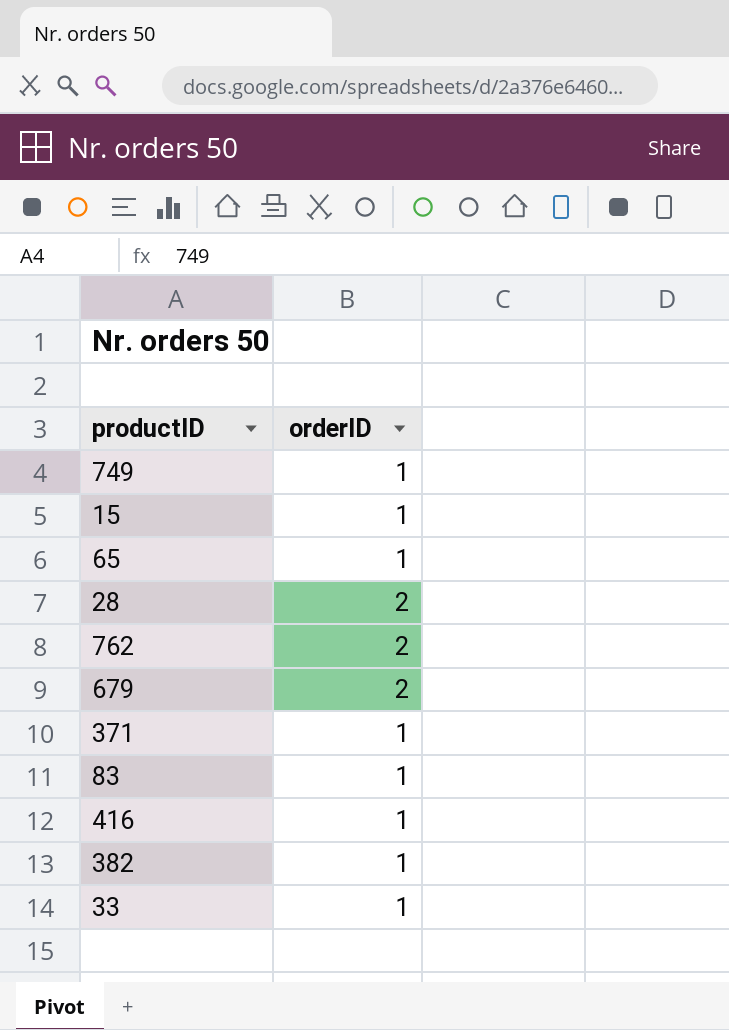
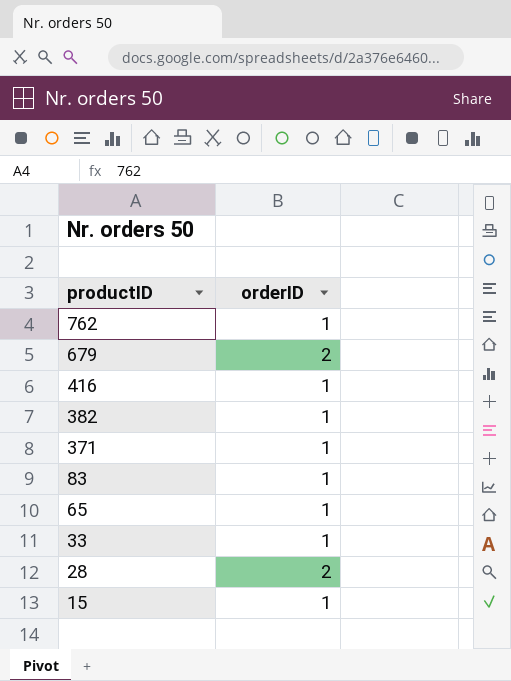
row order: none -> productID descending
row 749: 1 -> none
762 | orderID: 2 -> 1

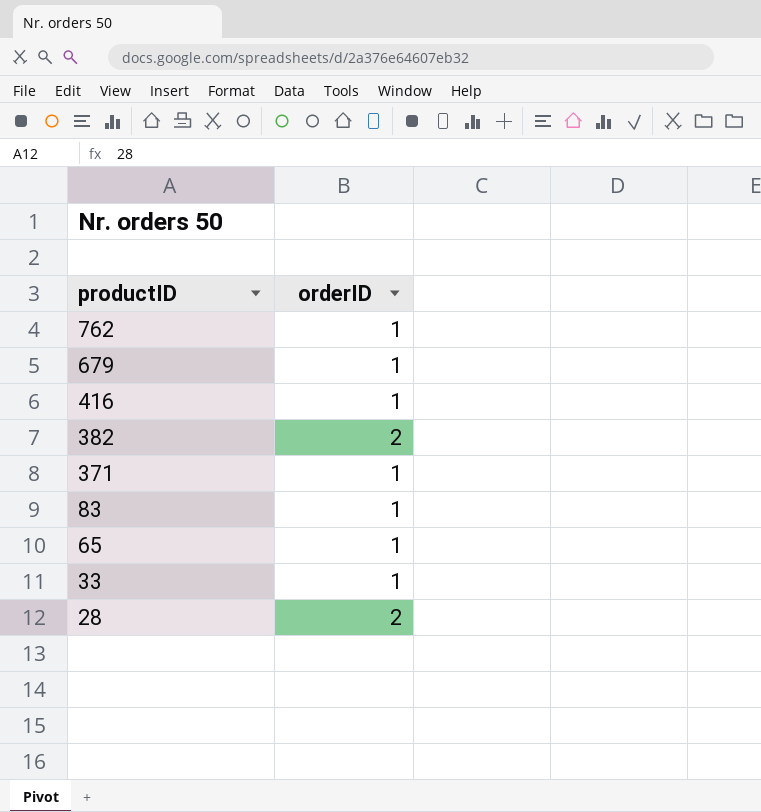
row 15: 1 -> none
679 | orderID: 2 -> 1
382 | orderID: 1 -> 2

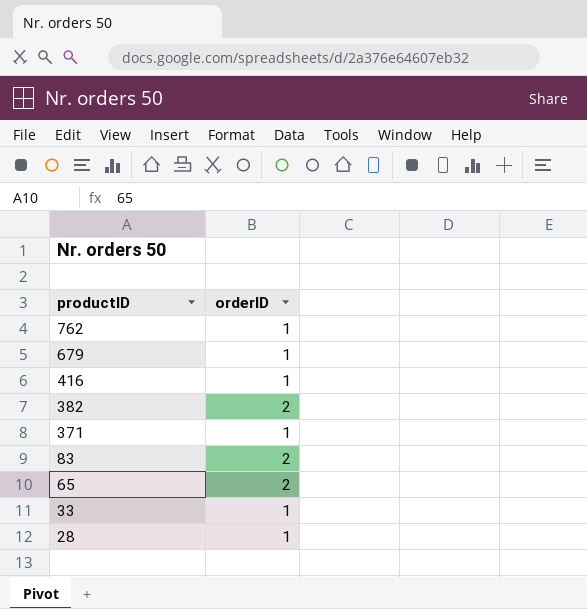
83 | orderID: 1 -> 2
65 | orderID: 1 -> 2
28 | orderID: 2 -> 1

